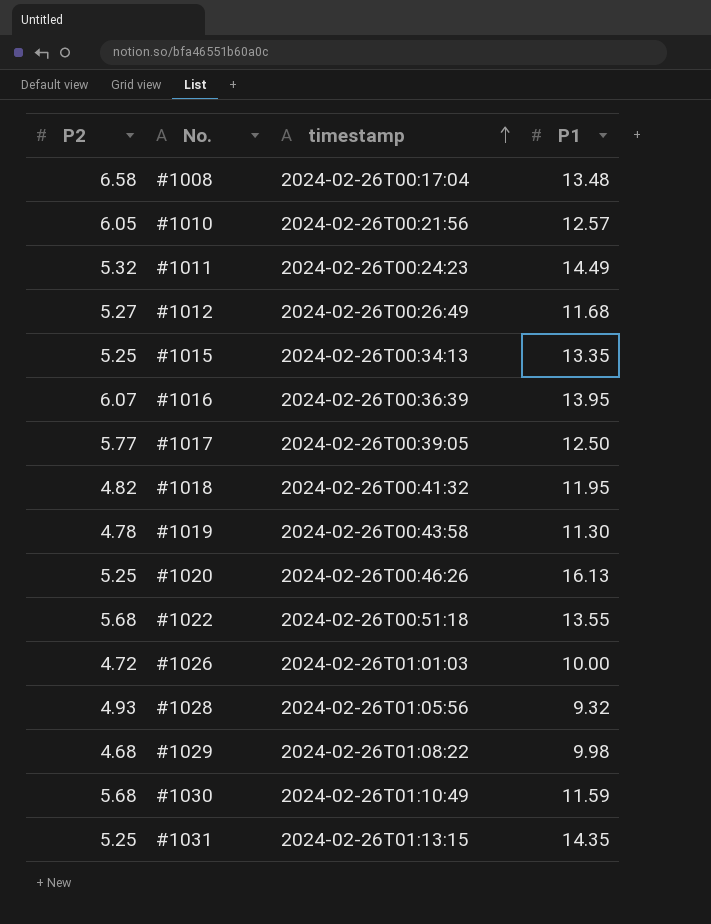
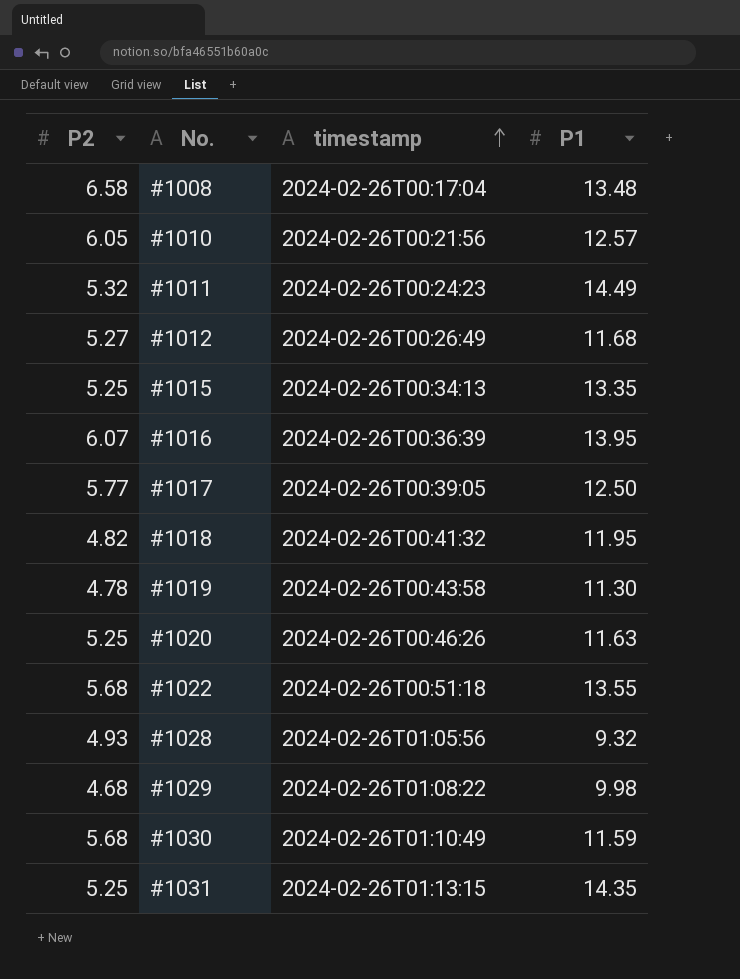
row #1026: 4.72 | 2024-02-26T01:01:03 | 10.00 -> none
#1020 | P1: 16.13 -> 11.63

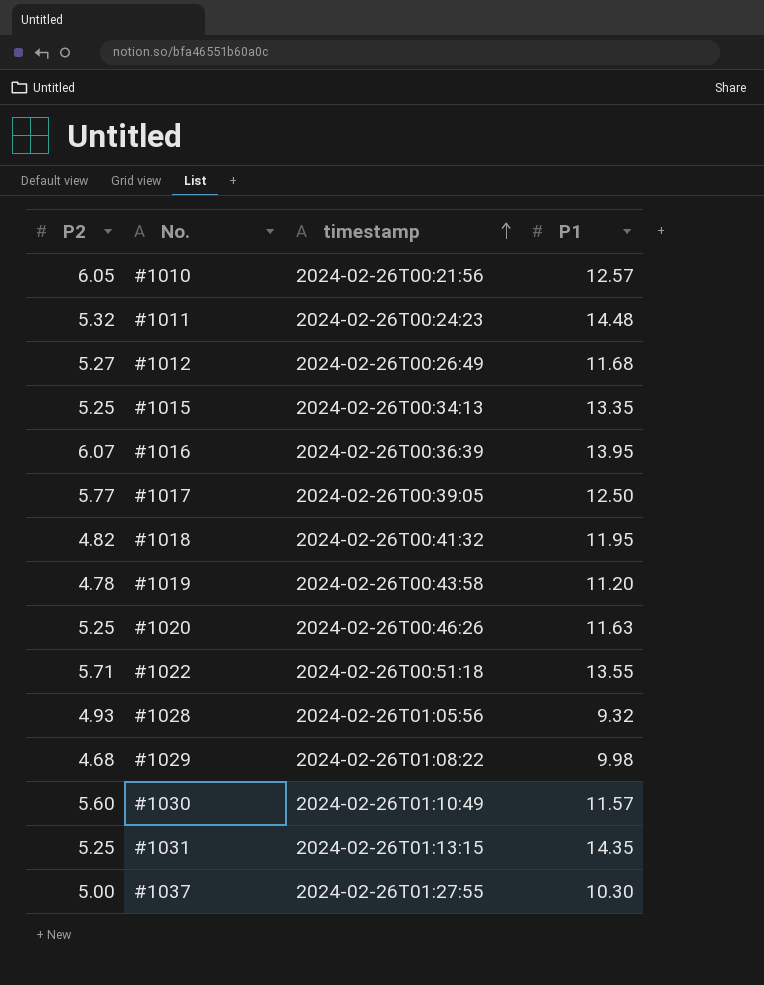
row #1008: 6.58 | 2024-02-26T00:17:04 | 13.48 -> none
#1011 | P1: 14.49 -> 14.48
#1019 | P1: 11.30 -> 11.20
#1022 | P2: 5.68 -> 5.71
#1030 | P2: 5.68 -> 5.60
#1030 | P1: 11.59 -> 11.57
row #1037: none -> 5.00 | 2024-02-26T01:27:55 | 10.30

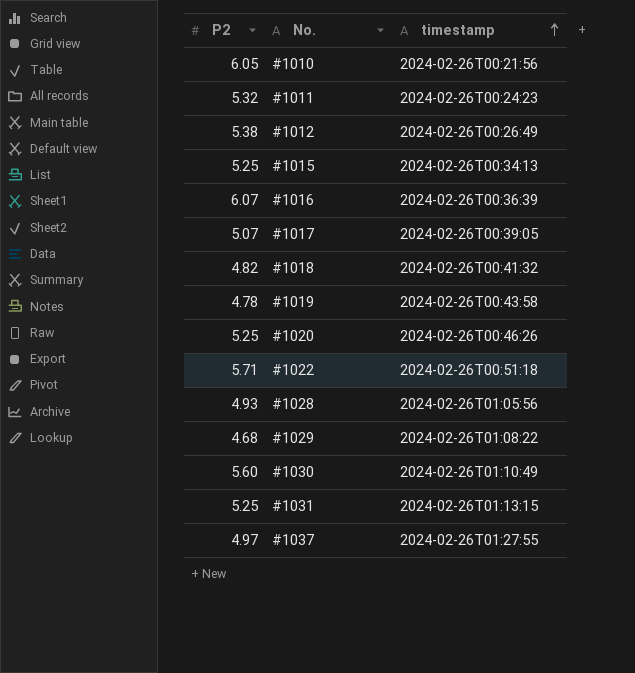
column P1 | position: 4 -> none
#1012 | P2: 5.27 -> 5.38
#1017 | P2: 5.77 -> 5.07
#1037 | P2: 5.00 -> 4.97

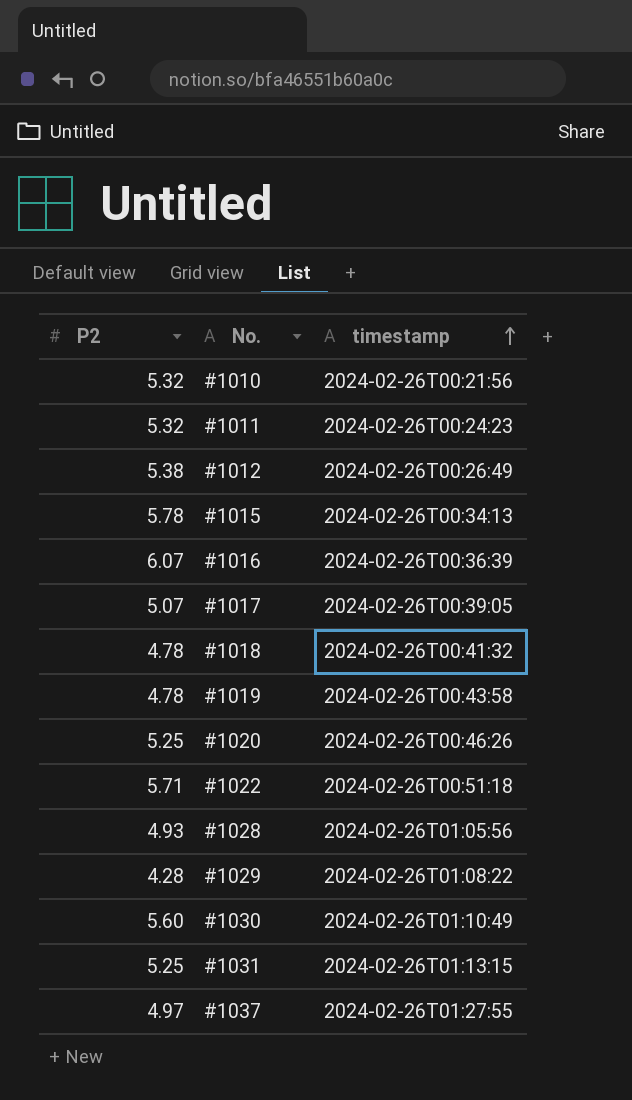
#1010 | P2: 6.05 -> 5.32
#1015 | P2: 5.25 -> 5.78
#1018 | P2: 4.82 -> 4.78
#1029 | P2: 4.68 -> 4.28

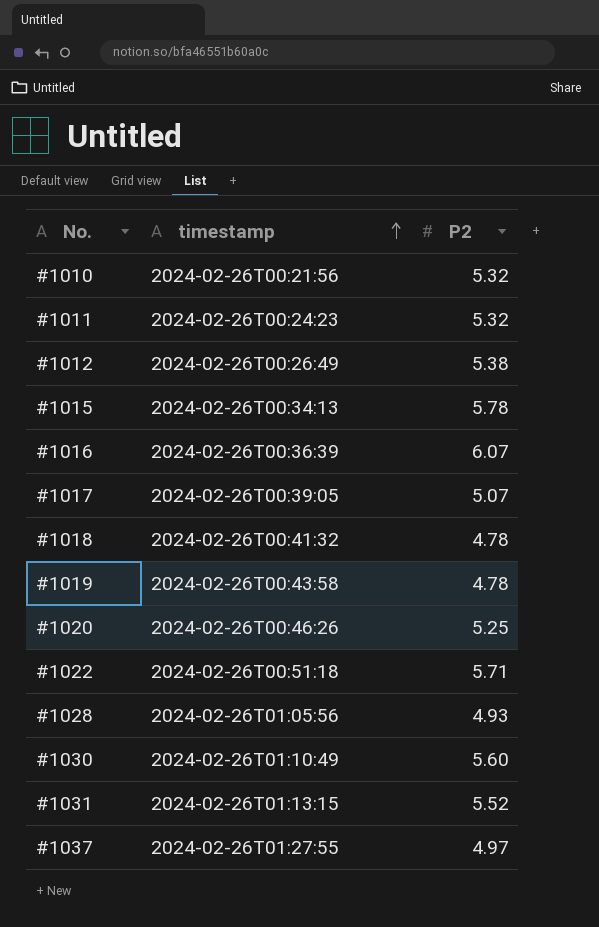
column P2 | position: 1 -> 3
row #1029: 4.28 | 2024-02-26T01:08:22 -> none
#1031 | P2: 5.25 -> 5.52

